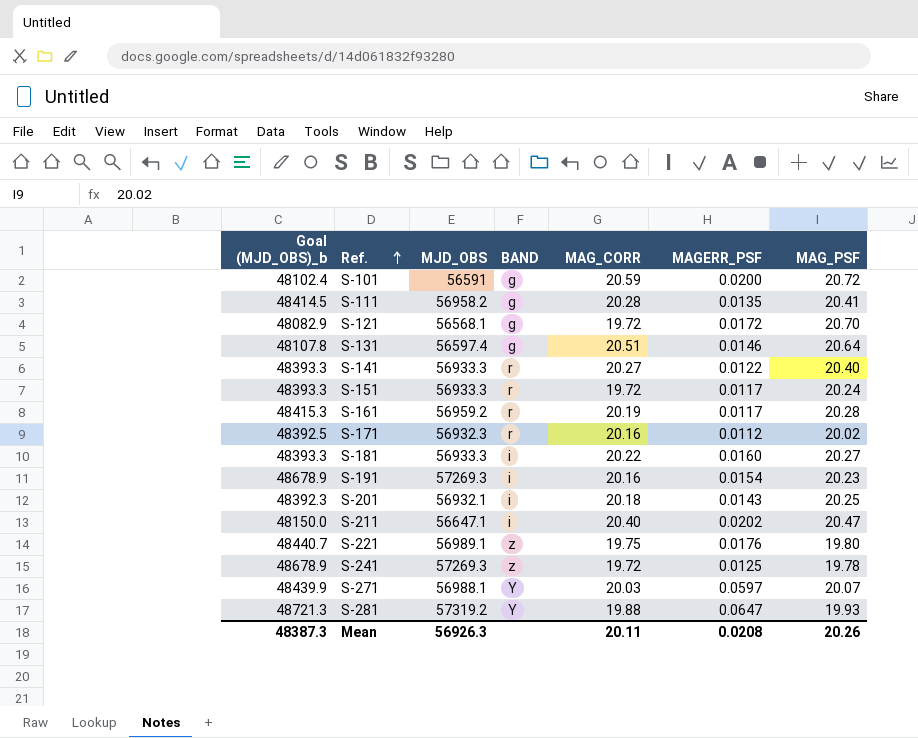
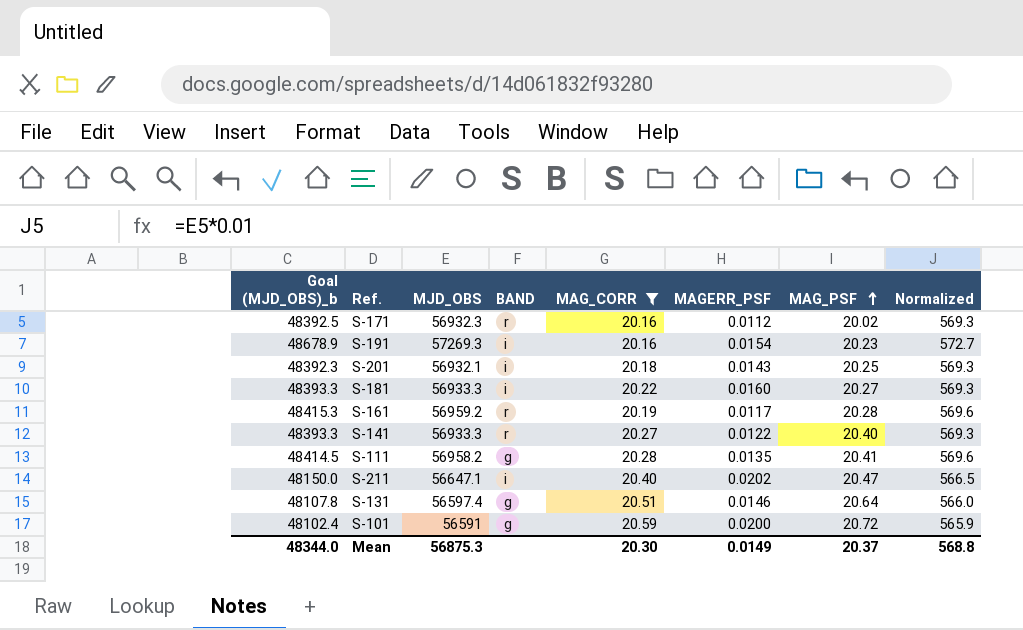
filter: none -> MAG_CORR >= 20.16
row order: Ref. ascending -> MAG_PSF ascending
column Normalized | formula: none -> [MJD_OBS] * 0.01
Mean | Goal (MJD_OBS)_b: 48387.3 -> 48344.0
Mean | MJD_OBS: 56926.3 -> 56875.3
Mean | MAG_CORR: 20.11 -> 20.30
Mean | MAGERR_PSF: 0.0208 -> 0.0149
Mean | MAG_PSF: 20.26 -> 20.37

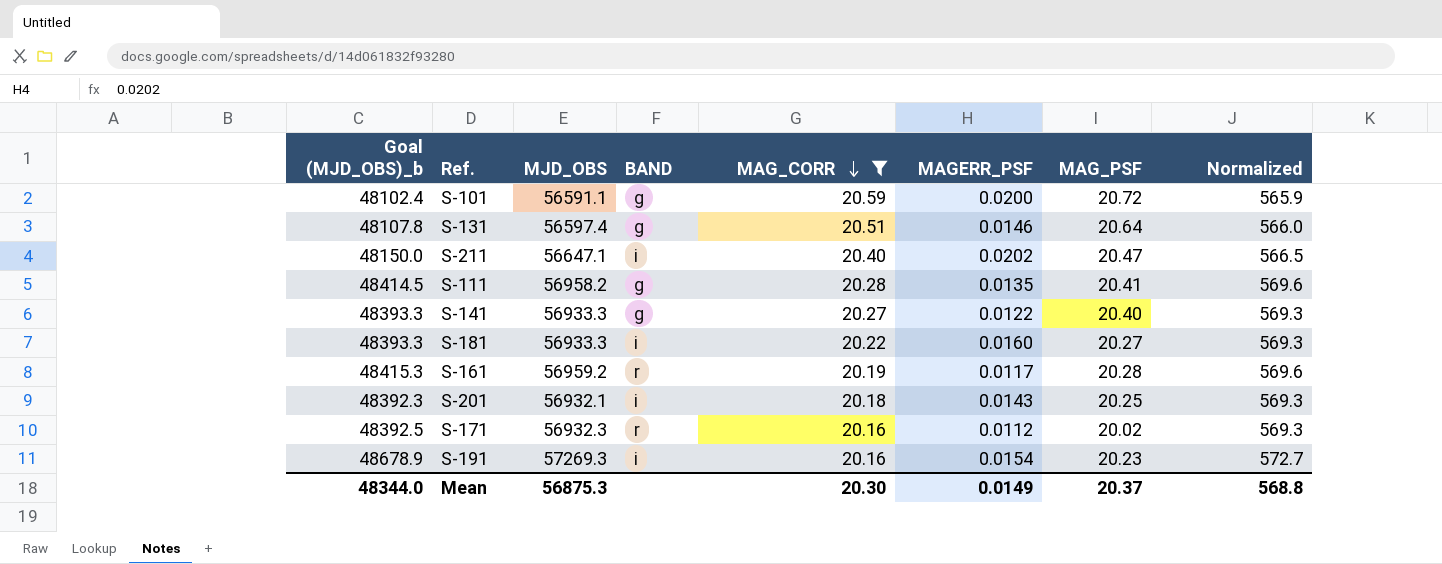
row order: MAG_PSF ascending -> MAG_CORR descending
S-101 | MJD_OBS: 56591 -> 56591.1
S-141 | BAND: r -> g

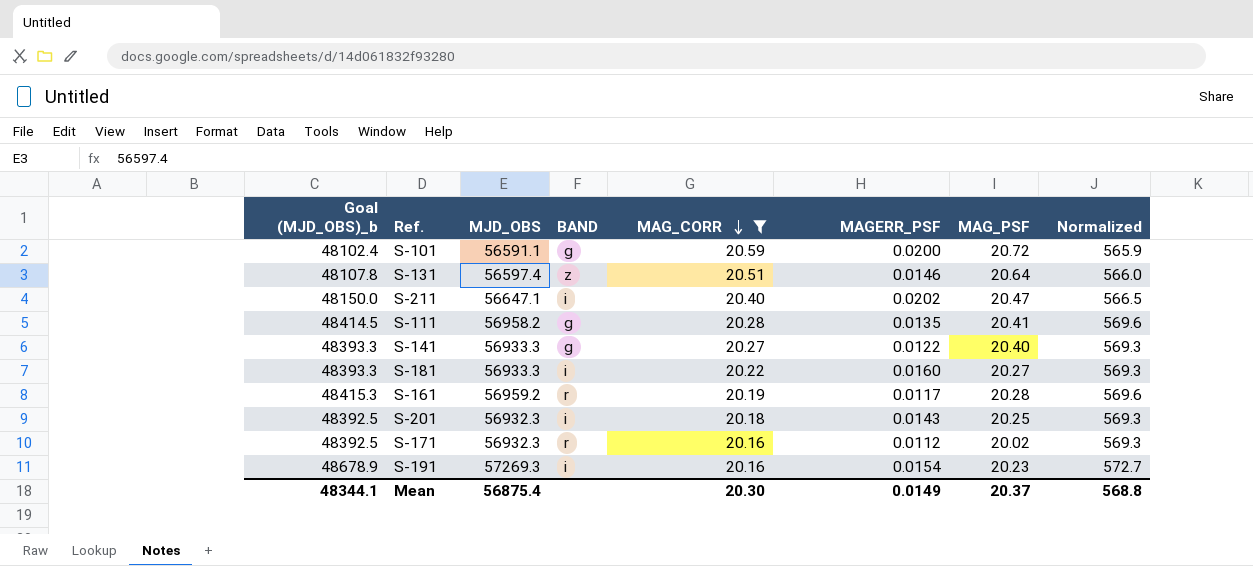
S-131 | BAND: g -> z
S-201 | Goal (MJD_OBS)_b: 48392.3 -> 48392.5
S-201 | MJD_OBS: 56932.1 -> 56932.3
Mean | Goal (MJD_OBS)_b: 48344.0 -> 48344.1
Mean | MJD_OBS: 56875.3 -> 56875.4

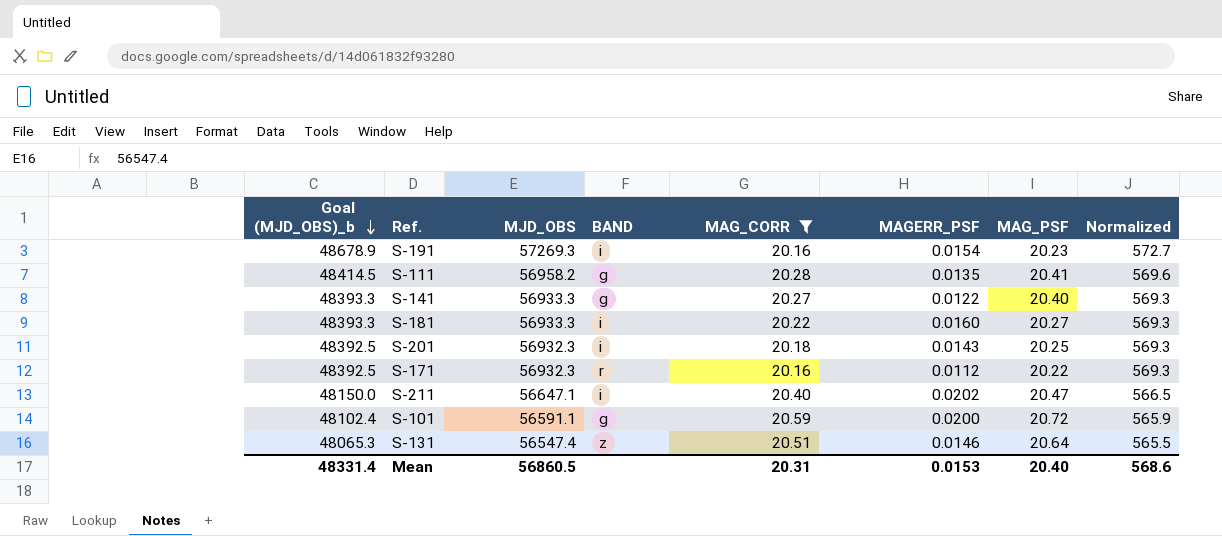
row order: MAG_CORR descending -> Goal (MJD_OBS)_b descending
row S-161: 48415.3 | 56959.2 | r | 20.19 | 0.0117 | 20.28 | 569.6 -> none
S-171 | MAG_PSF: 20.02 -> 20.22
S-131 | Goal (MJD_OBS)_b: 48107.8 -> 48065.3
S-131 | MJD_OBS: 56597.4 -> 56547.4
S-131 | Normalized: 566.0 -> 565.5
Mean | Goal (MJD_OBS)_b: 48344.1 -> 48331.4
Mean | MJD_OBS: 56875.4 -> 56860.5
Mean | MAG_CORR: 20.30 -> 20.31
Mean | MAGERR_PSF: 0.0149 -> 0.0153
Mean | MAG_PSF: 20.37 -> 20.40
Mean | Normalized: 568.8 -> 568.6

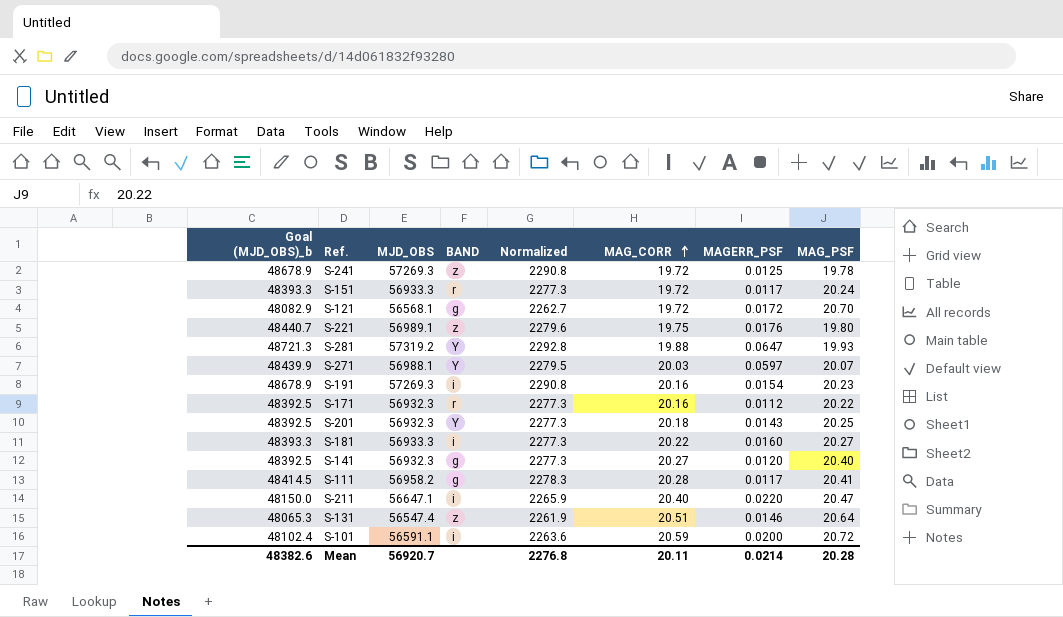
filter: MAG_CORR >= 20.16 -> none
row order: Goal (MJD_OBS)_b descending -> MAG_CORR ascending
column Normalized | formula: [MJD_OBS] * 0.01 -> [MJD_OBS] * 0.04
column Normalized | position: 8 -> 5
S-201 | BAND: i -> Y
S-141 | Goal (MJD_OBS)_b: 48393.3 -> 48392.5
S-141 | MJD_OBS: 56933.3 -> 56932.3
S-141 | MAGERR_PSF: 0.0122 -> 0.0120
S-111 | MAGERR_PSF: 0.0135 -> 0.0117
S-211 | MAGERR_PSF: 0.0202 -> 0.0220
S-101 | BAND: g -> i
Mean | Goal (MJD_OBS)_b: 48331.4 -> 48382.6
Mean | MJD_OBS: 56860.5 -> 56920.7
Mean | Normalized: 568.6 -> 2276.8
Mean | MAG_CORR: 20.31 -> 20.11
Mean | MAGERR_PSF: 0.0153 -> 0.0214
Mean | MAG_PSF: 20.40 -> 20.28

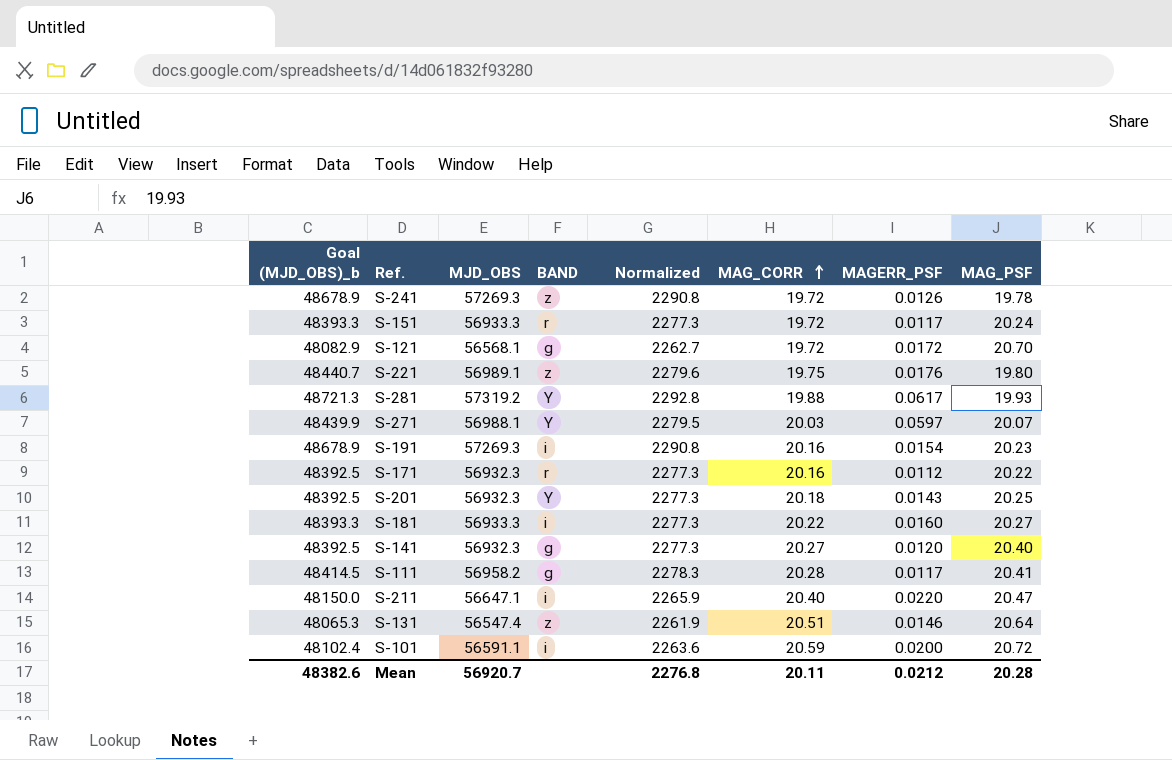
S-241 | MAGERR_PSF: 0.0125 -> 0.0126
S-281 | MAGERR_PSF: 0.0647 -> 0.0617
Mean | MAGERR_PSF: 0.0214 -> 0.0212

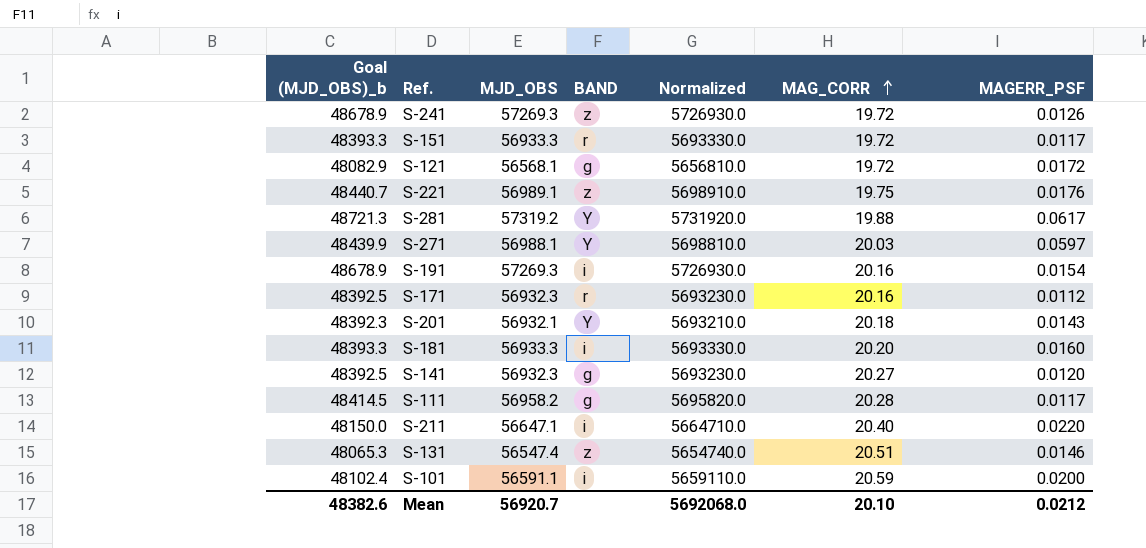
column MAG_PSF | position: 8 -> none
column Normalized | formula: [MJD_OBS] * 0.04 -> [MJD_OBS] * 100
S-201 | Goal (MJD_OBS)_b: 48392.5 -> 48392.3
S-201 | MJD_OBS: 56932.3 -> 56932.1
S-181 | MAG_CORR: 20.22 -> 20.20
Mean | Normalized: 2276.8 -> 5692068.0
Mean | MAG_CORR: 20.11 -> 20.10

